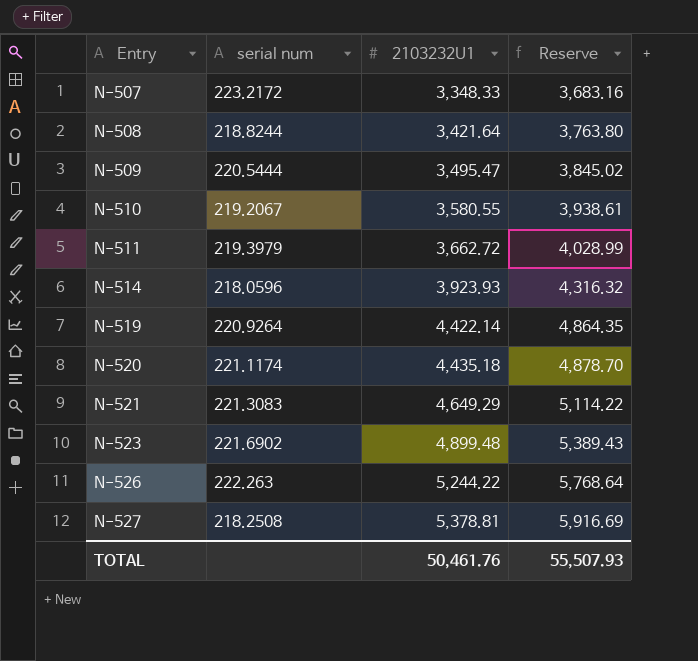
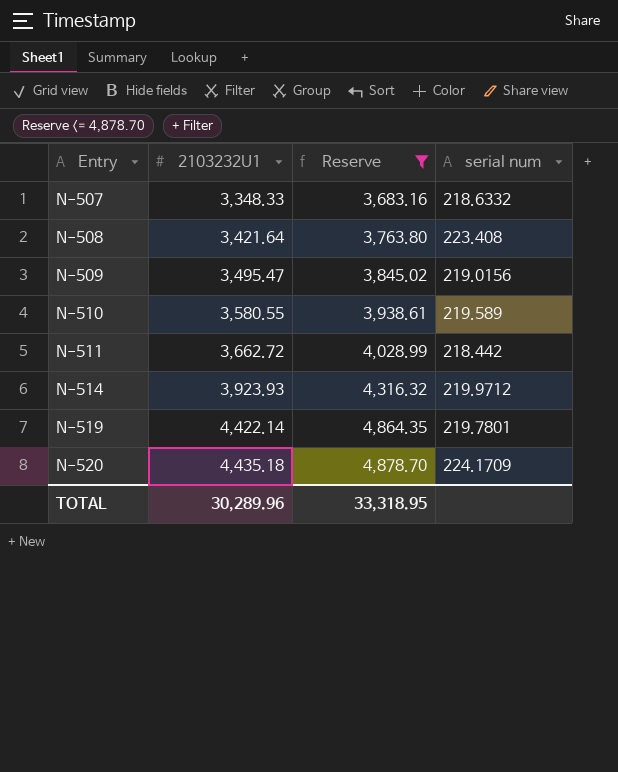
filter: none -> Reserve <= 4,878.70
column serial num | position: 2 -> 4
N-507 | serial num: 223.2172 -> 218.6332
N-508 | serial num: 218.8244 -> 223.408
N-509 | serial num: 220.5444 -> 219.0156
N-510 | serial num: 219.2067 -> 219.589
N-511 | serial num: 219.3979 -> 218.442
N-514 | serial num: 218.0596 -> 219.9712
N-519 | serial num: 220.9264 -> 219.7801
N-520 | serial num: 221.1174 -> 224.1709
TOTAL | 2103232U1: 50,461.76 -> 30,289.96
TOTAL | Reserve: 55,507.93 -> 33,318.95

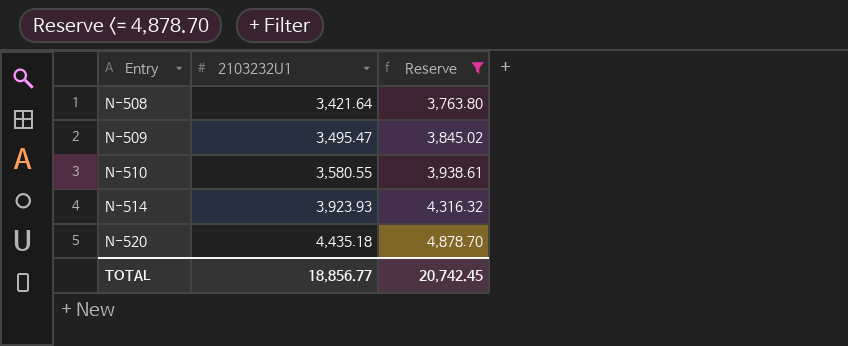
column serial num | position: 4 -> none
row N-507: 3,348.33 | 3,683.16 | 218.6332 -> none
row N-511: 3,662.72 | 4,028.99 | 218.442 -> none
row N-519: 4,422.14 | 4,864.35 | 219.7801 -> none
TOTAL | 2103232U1: 30,289.96 -> 18,856.77
TOTAL | Reserve: 33,318.95 -> 20,742.45

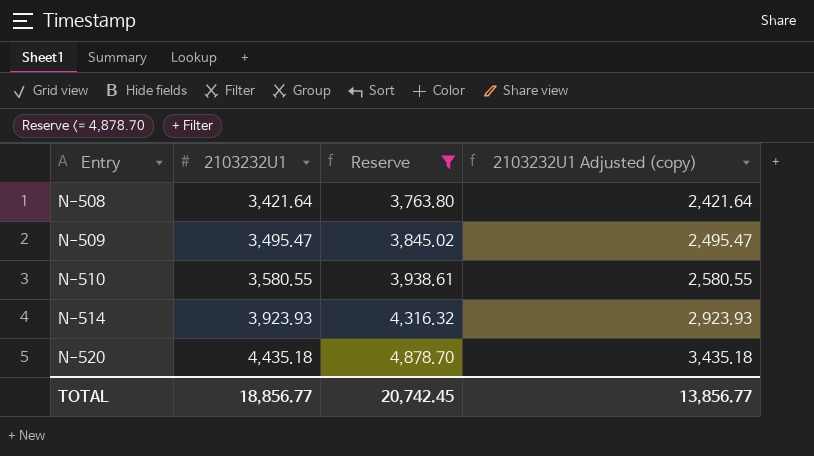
column 2103232U1 Adjusted (copy) | formula: none -> [2103232U1] - 1000

